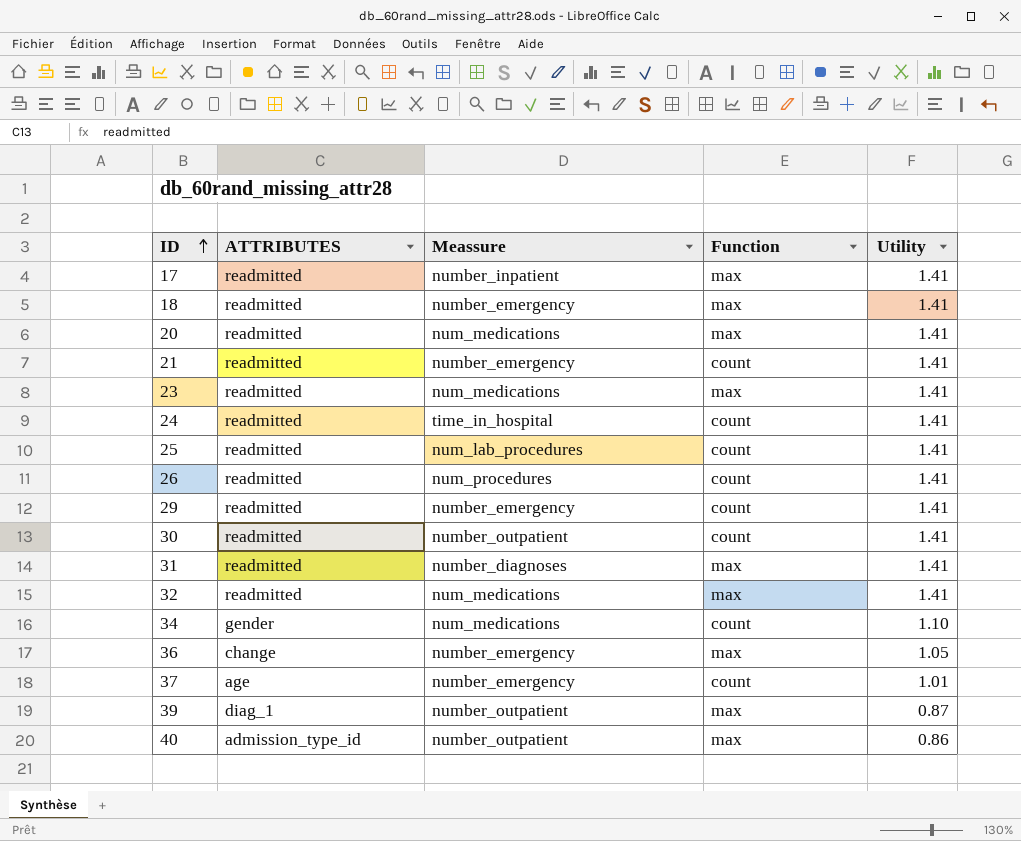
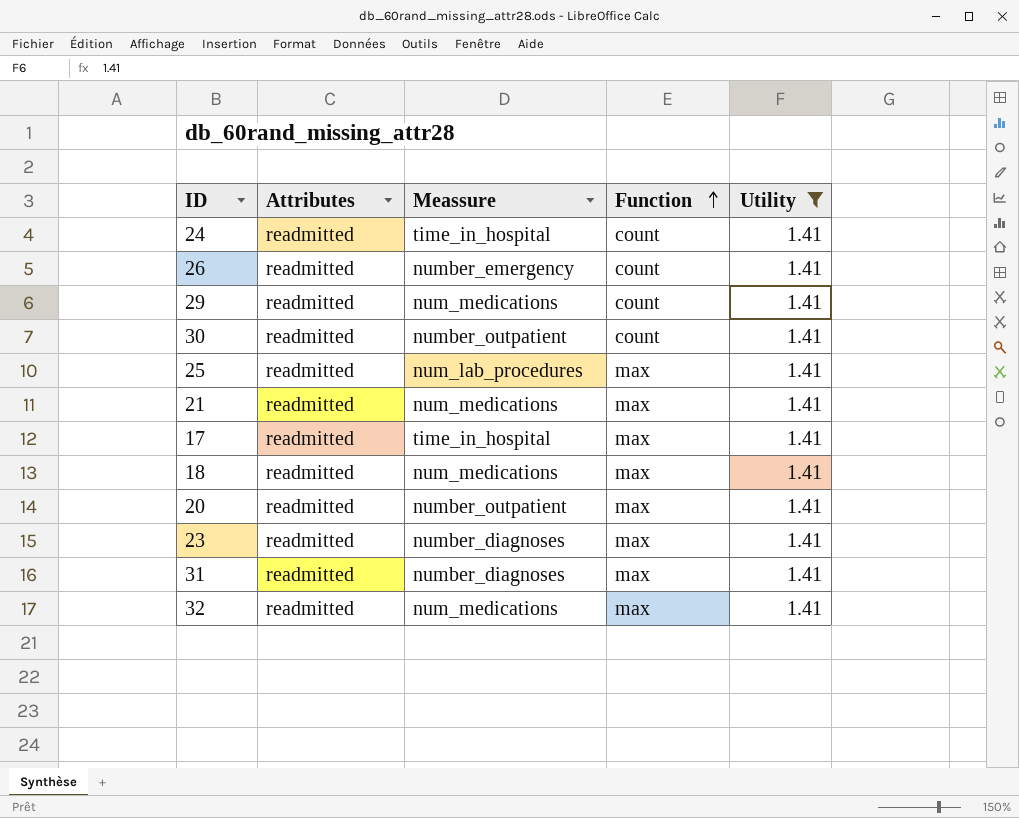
filter: none -> Utility = 1.41
row order: ID ascending -> Function ascending
column name: ATTRIBUTES -> Attributes
26 | Meassure: num_procedures -> number_emergency
29 | Meassure: number_emergency -> num_medications
25 | Function: count -> max
21 | Meassure: number_emergency -> num_medications
21 | Function: count -> max
17 | Meassure: number_inpatient -> time_in_hospital
18 | Meassure: number_emergency -> num_medications
20 | Meassure: num_medications -> number_outpatient
23 | Meassure: num_medications -> number_diagnoses

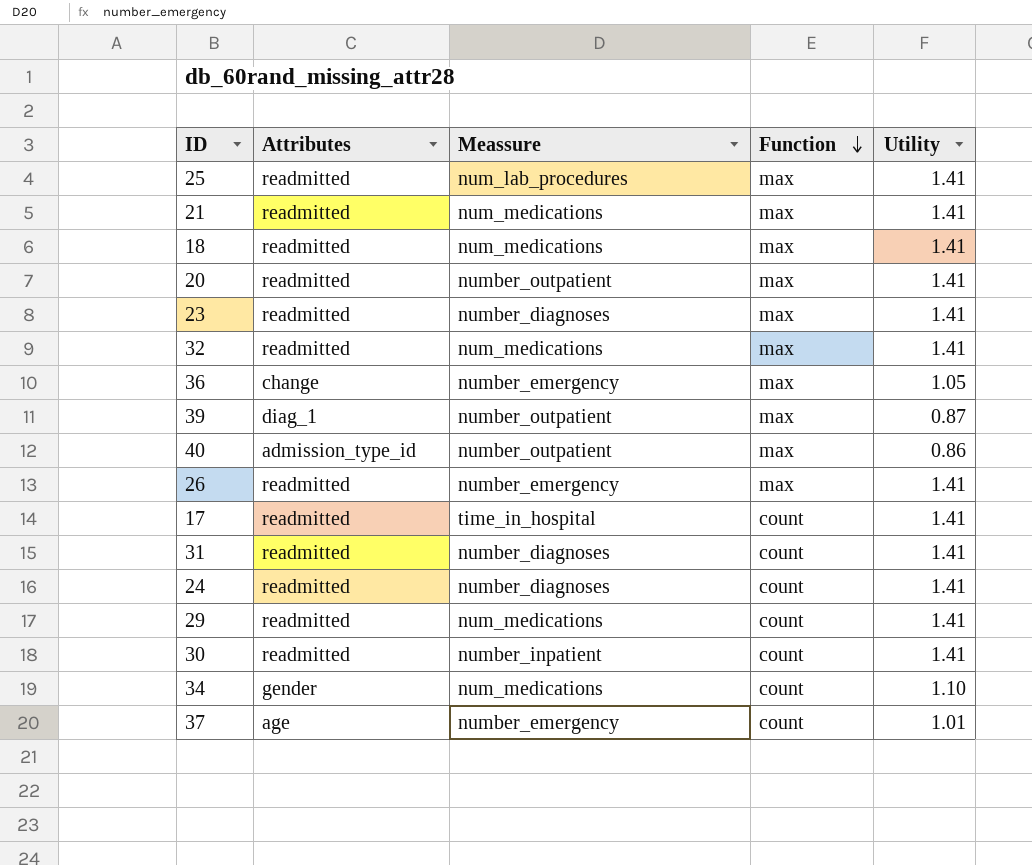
filter: Utility = 1.41 -> none
row order: Function ascending -> Function descending
26 | Function: count -> max
17 | Function: max -> count
31 | Function: max -> count
24 | Meassure: time_in_hospital -> number_diagnoses
30 | Meassure: number_outpatient -> number_inpatient

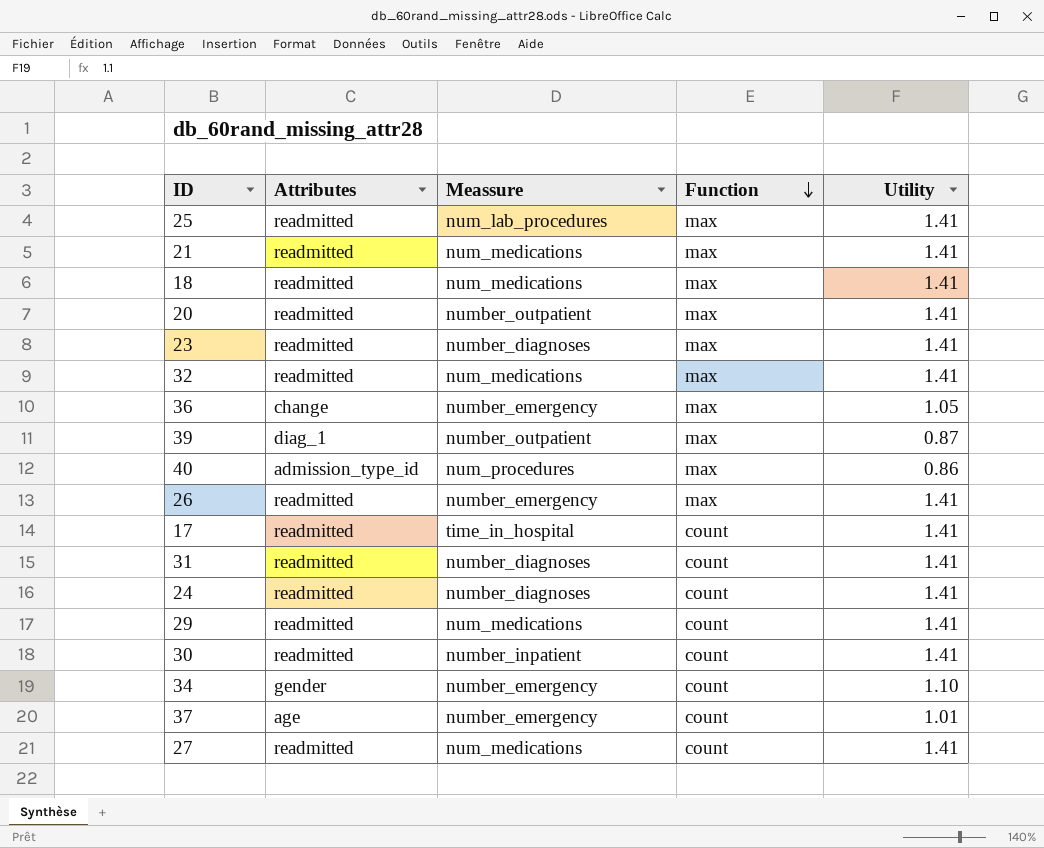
40 | Meassure: number_outpatient -> num_procedures
34 | Meassure: num_medications -> number_emergency
row 27: none -> readmitted | num_medications | count | 1.41

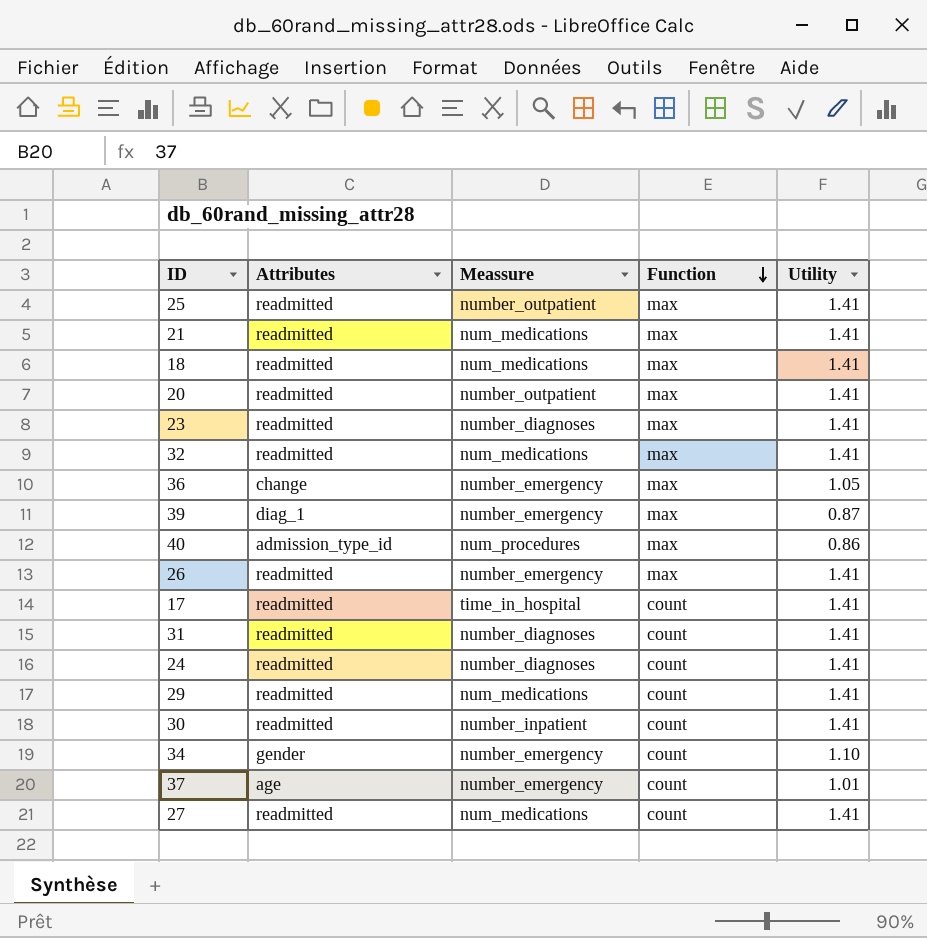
25 | Meassure: num_lab_procedures -> number_outpatient
39 | Meassure: number_outpatient -> number_emergency

